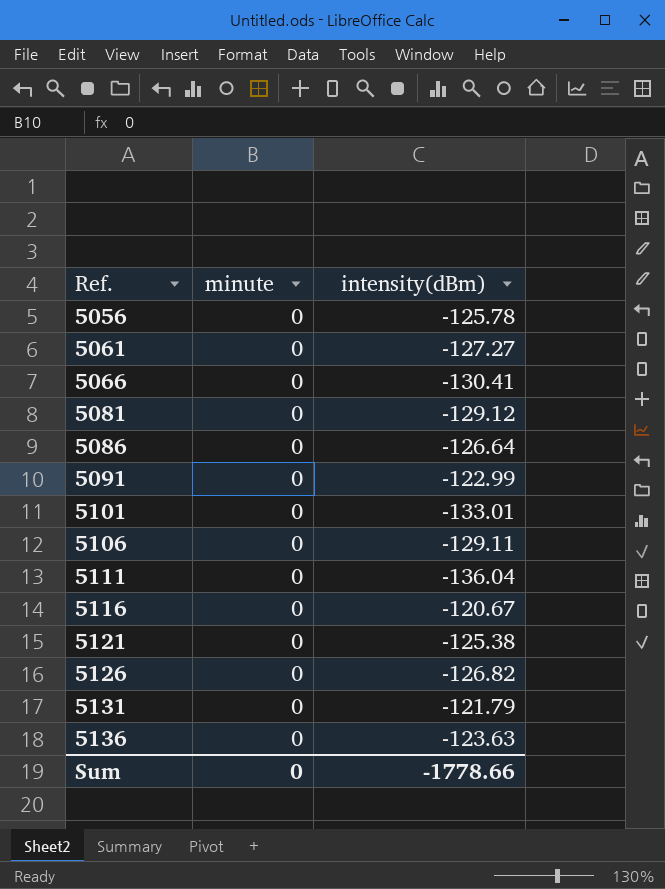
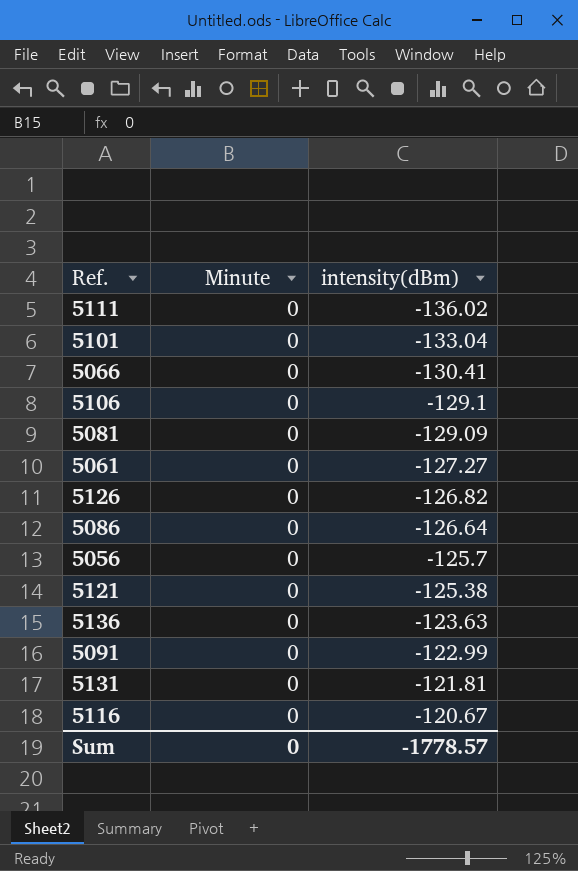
row order: Ref. ascending -> intensity(dBm) ascending
column name: minute -> Minute
5111 | intensity(dBm): -136.04 -> -136.02
5101 | intensity(dBm): -133.01 -> -133.04
5106 | intensity(dBm): -129.11 -> -129.1
5081 | intensity(dBm): -129.12 -> -129.09
5056 | intensity(dBm): -125.78 -> -125.7
5131 | intensity(dBm): -121.79 -> -121.81
Sum | intensity(dBm): -1778.66 -> -1778.57

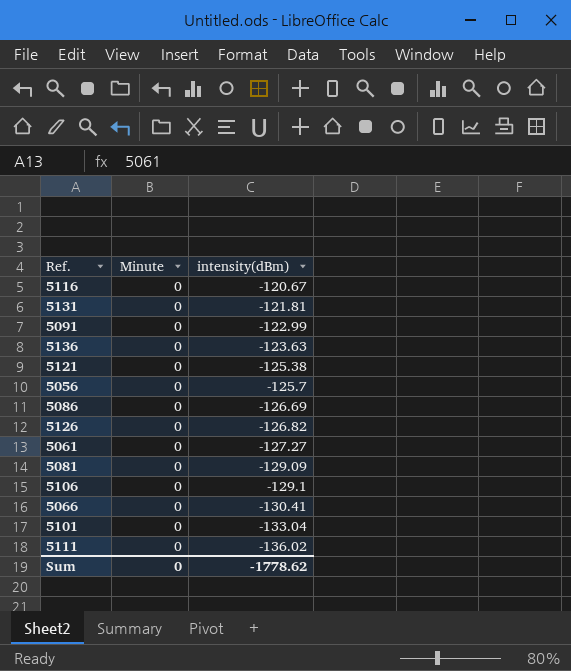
row order: intensity(dBm) ascending -> intensity(dBm) descending
5086 | intensity(dBm): -126.64 -> -126.69
Sum | intensity(dBm): -1778.57 -> -1778.62

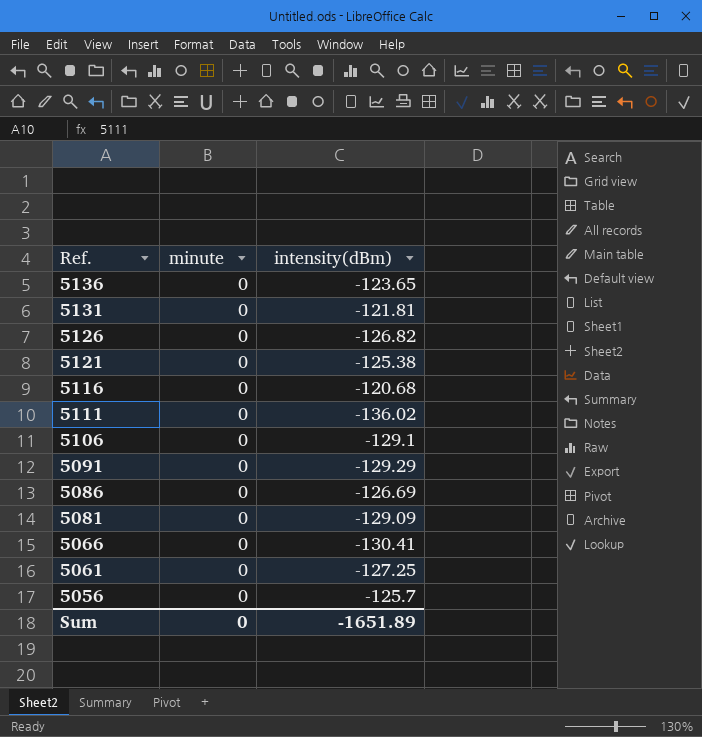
row order: intensity(dBm) descending -> Ref. descending
column name: Minute -> minute
row 5101: 0 | -133.04 -> none
5136 | intensity(dBm): -123.63 -> -123.65
5116 | intensity(dBm): -120.67 -> -120.68
5091 | intensity(dBm): -122.99 -> -129.29
5061 | intensity(dBm): -127.27 -> -127.25
Sum | intensity(dBm): -1778.62 -> -1651.89

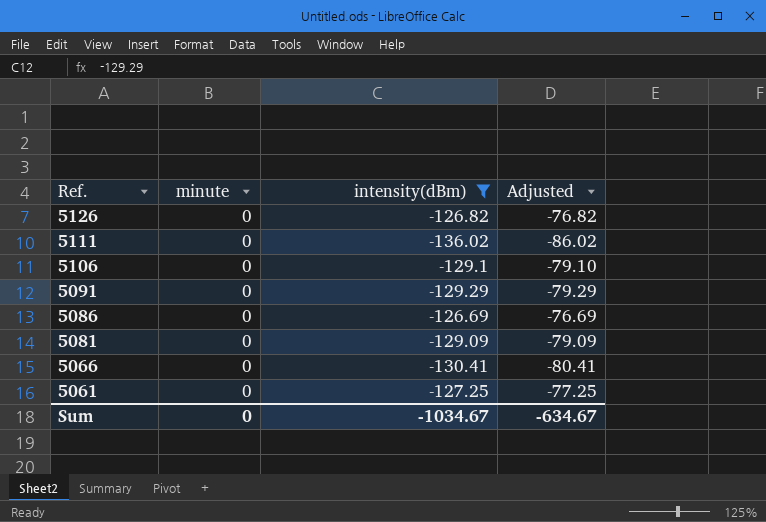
filter: none -> intensity(dBm) <= -126.69
column Adjusted | formula: none -> [intensity(dBm)] + 50
Sum | intensity(dBm): -1651.89 -> -1034.67

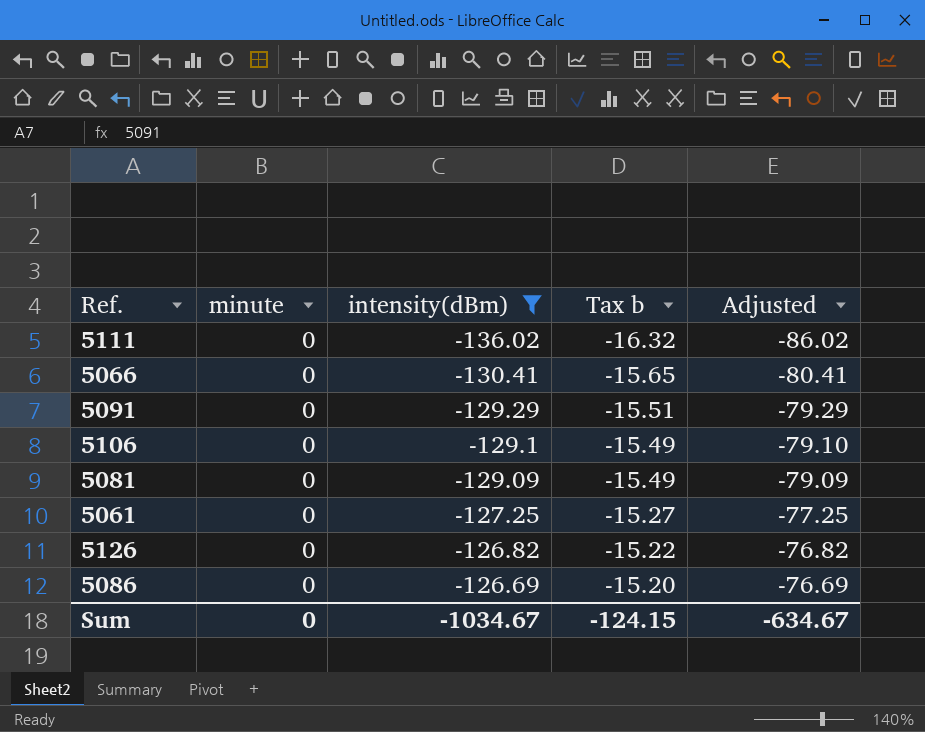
row order: Ref. descending -> intensity(dBm) ascending
column Tax b | formula: none -> [intensity(dBm)] * 0.12

